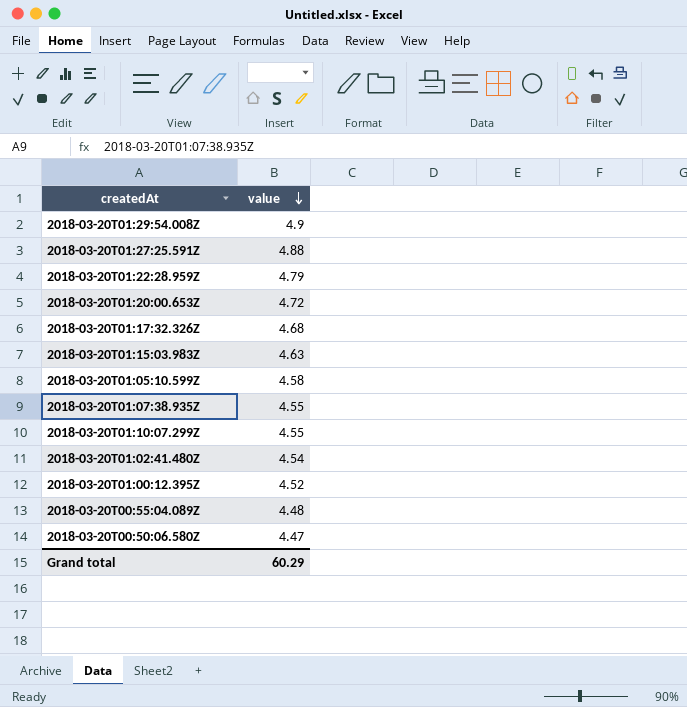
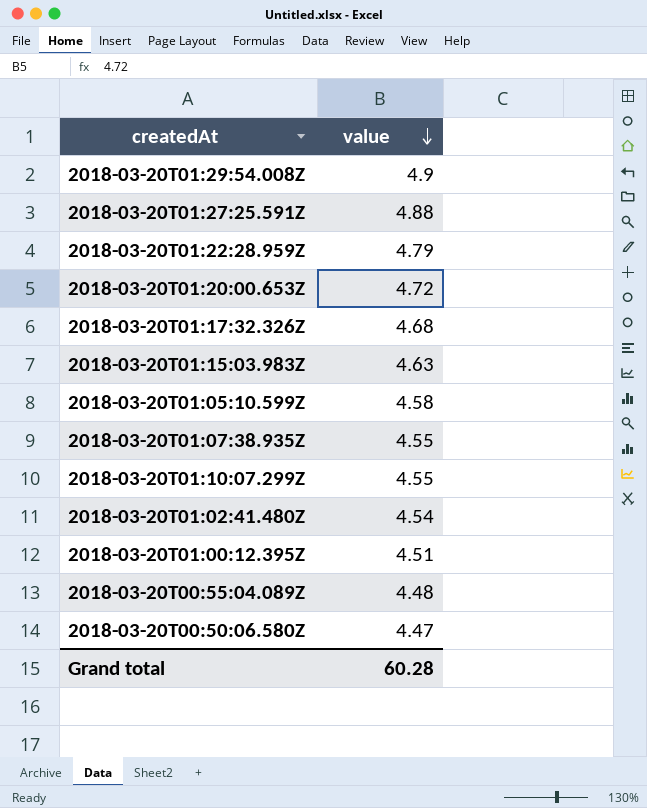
2018-03-20T01:00:12.395Z | value: 4.52 -> 4.51
Grand total | value: 60.29 -> 60.28

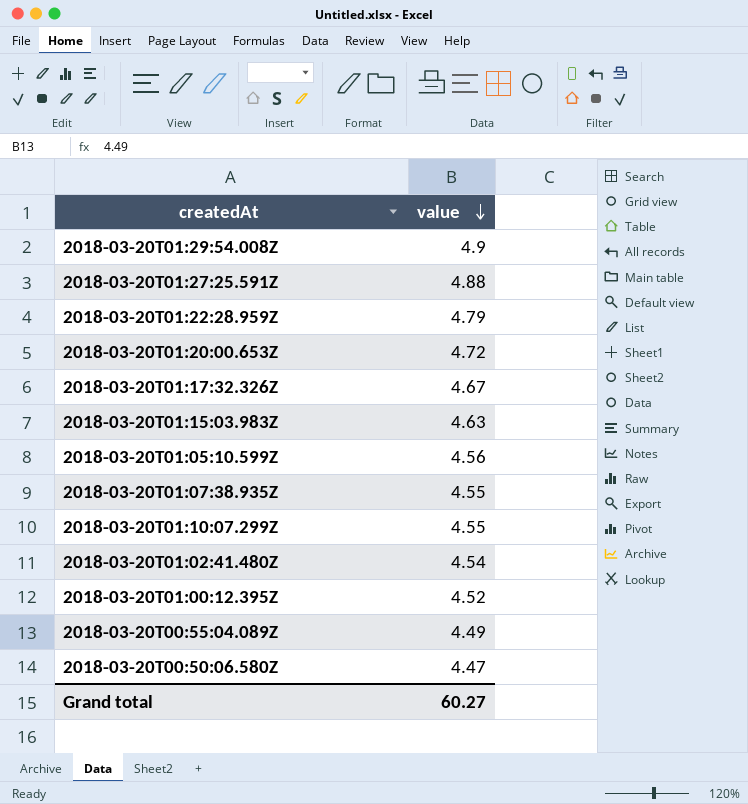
2018-03-20T01:17:32.326Z | value: 4.68 -> 4.67
2018-03-20T01:05:10.599Z | value: 4.58 -> 4.56
2018-03-20T01:00:12.395Z | value: 4.51 -> 4.52
2018-03-20T00:55:04.089Z | value: 4.48 -> 4.49
Grand total | value: 60.28 -> 60.27

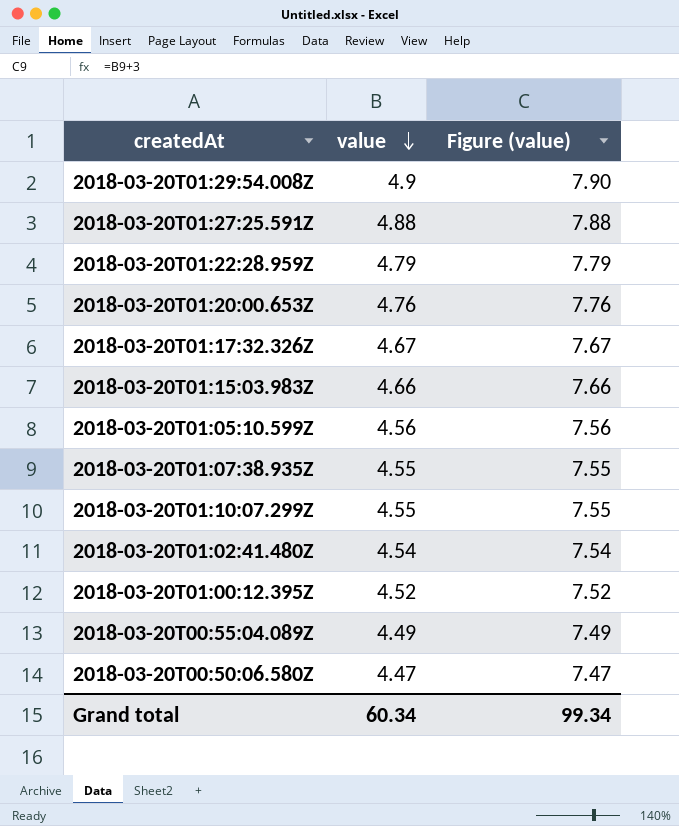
column Figure (value) | formula: none -> [value] + 3
2018-03-20T01:20:00.653Z | value: 4.72 -> 4.76
2018-03-20T01:15:03.983Z | value: 4.63 -> 4.66
Grand total | value: 60.27 -> 60.34

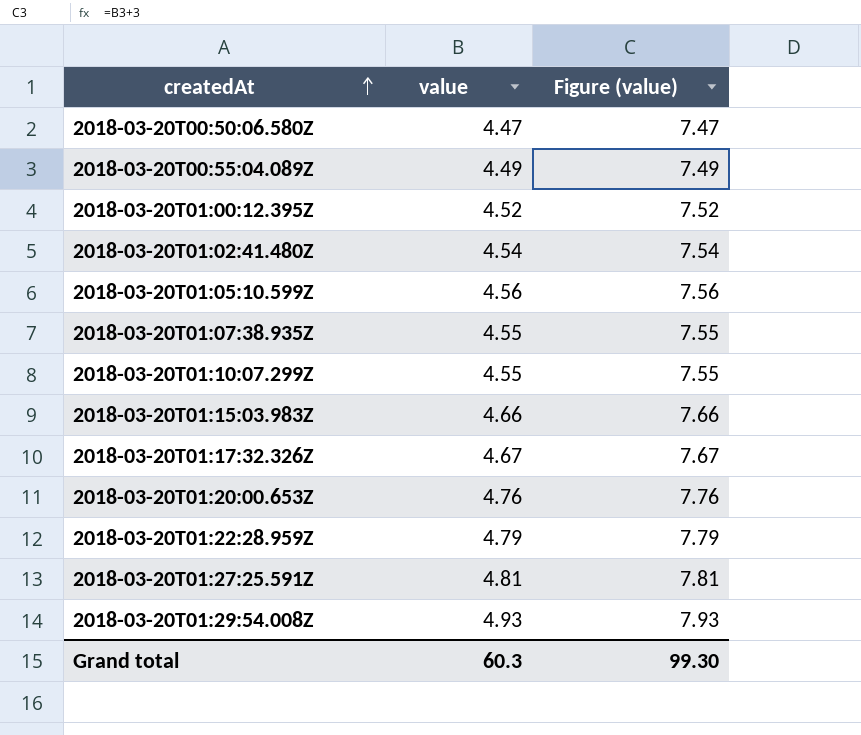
row order: value descending -> createdAt ascending
2018-03-20T01:27:25.591Z | value: 4.88 -> 4.81
2018-03-20T01:27:25.591Z | Figure (value): 7.88 -> 7.81
2018-03-20T01:29:54.008Z | value: 4.9 -> 4.93
2018-03-20T01:29:54.008Z | Figure (value): 7.90 -> 7.93
Grand total | value: 60.34 -> 60.3
Grand total | Figure (value): 99.34 -> 99.30

